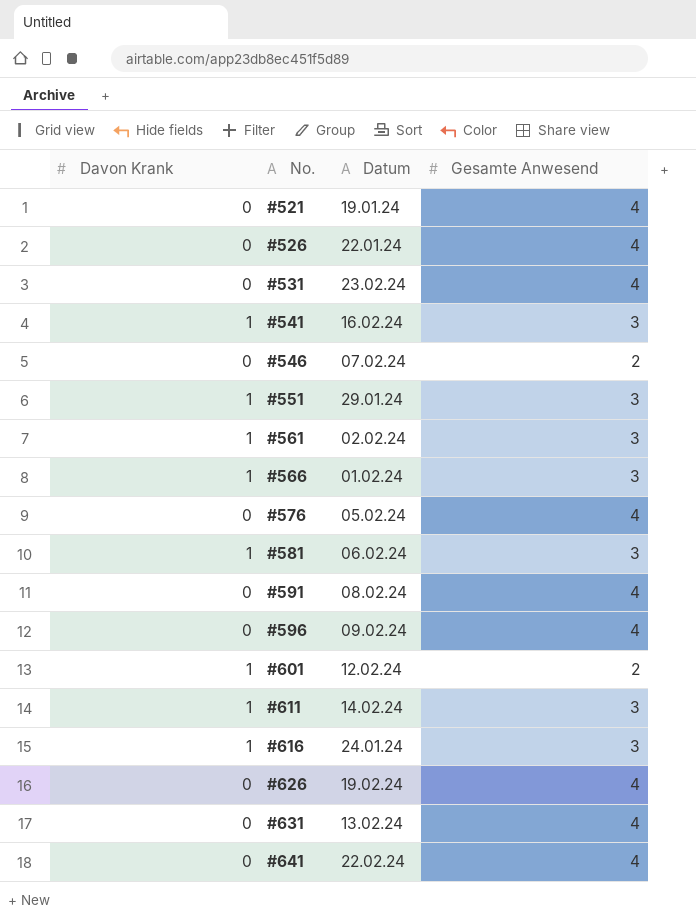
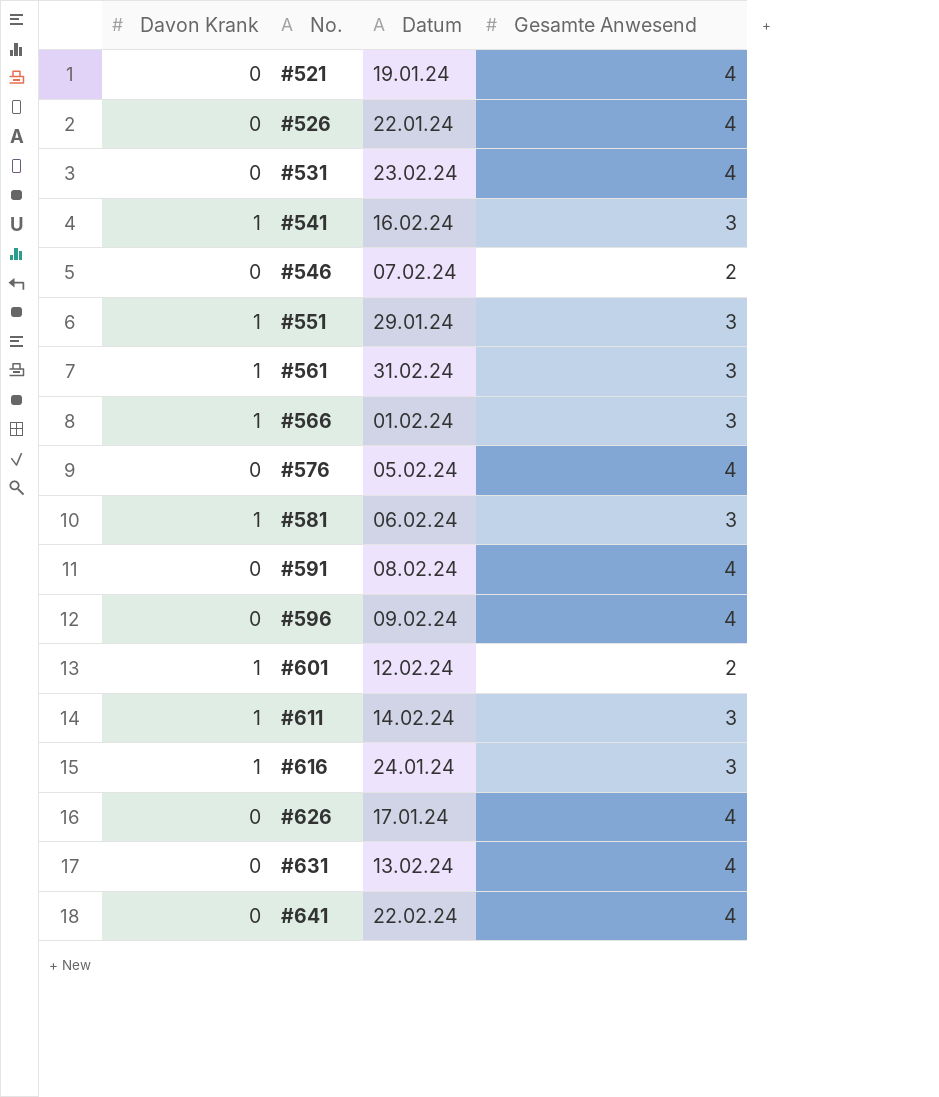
#561 | Datum: 02.02.24 -> 31.02.24
#626 | Datum: 19.02.24 -> 17.01.24

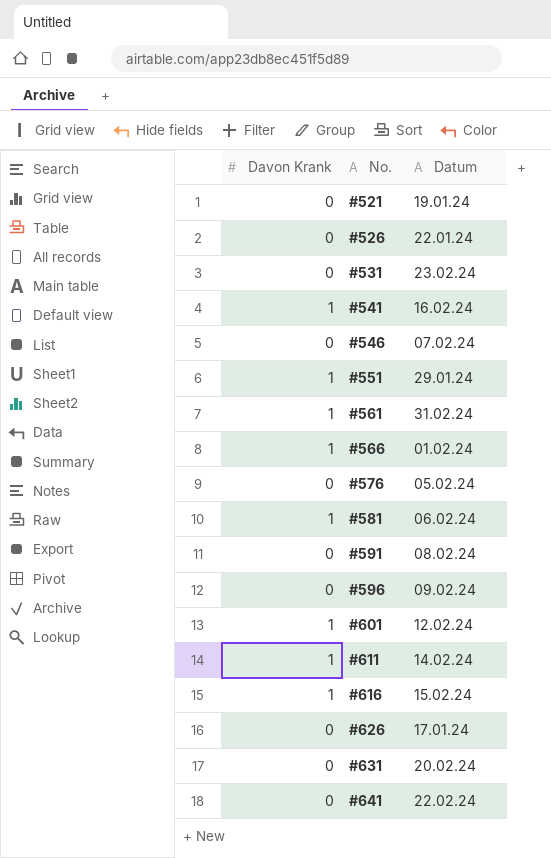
column Gesamte Anwesend | position: 4 -> none
#616 | Datum: 24.01.24 -> 15.02.24
#631 | Datum: 13.02.24 -> 20.02.24

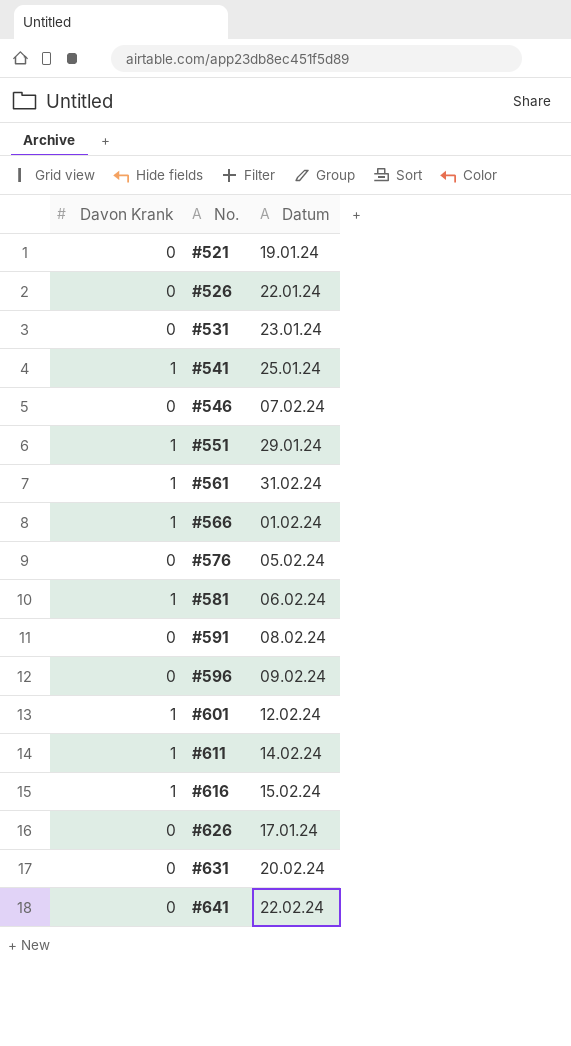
#531 | Datum: 23.02.24 -> 23.01.24
#541 | Datum: 16.02.24 -> 25.01.24

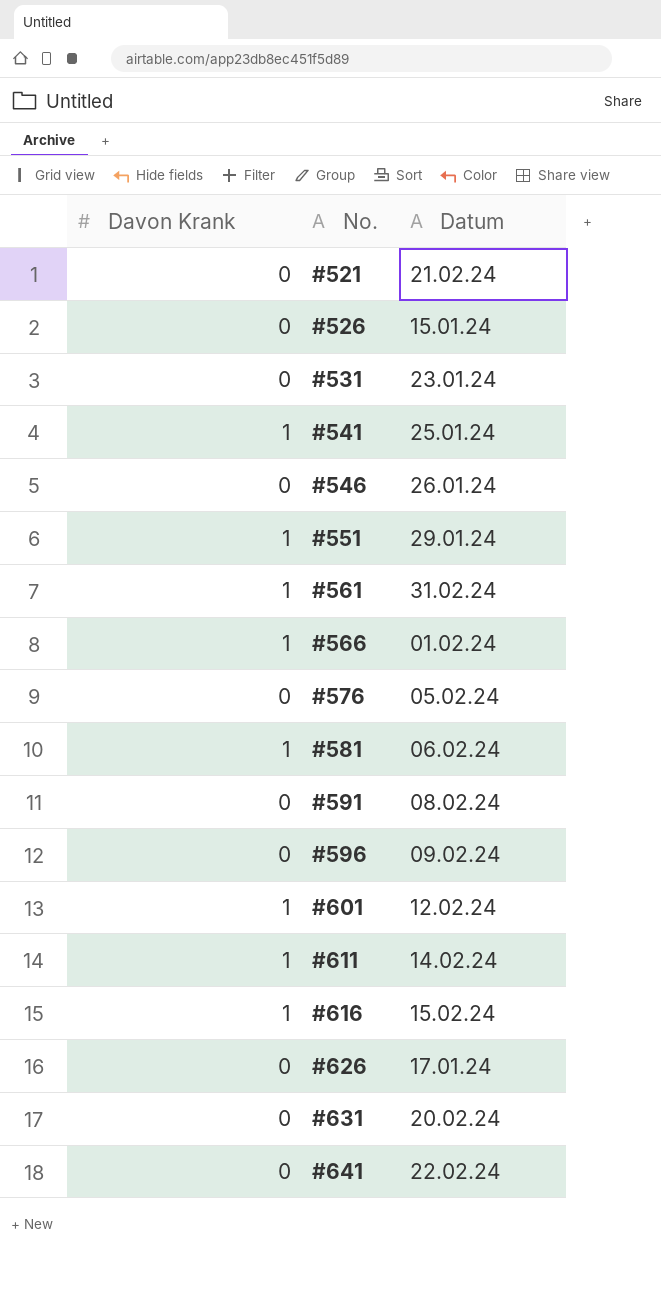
#521 | Datum: 19.01.24 -> 21.02.24
#526 | Datum: 22.01.24 -> 15.01.24
#546 | Datum: 07.02.24 -> 26.01.24

